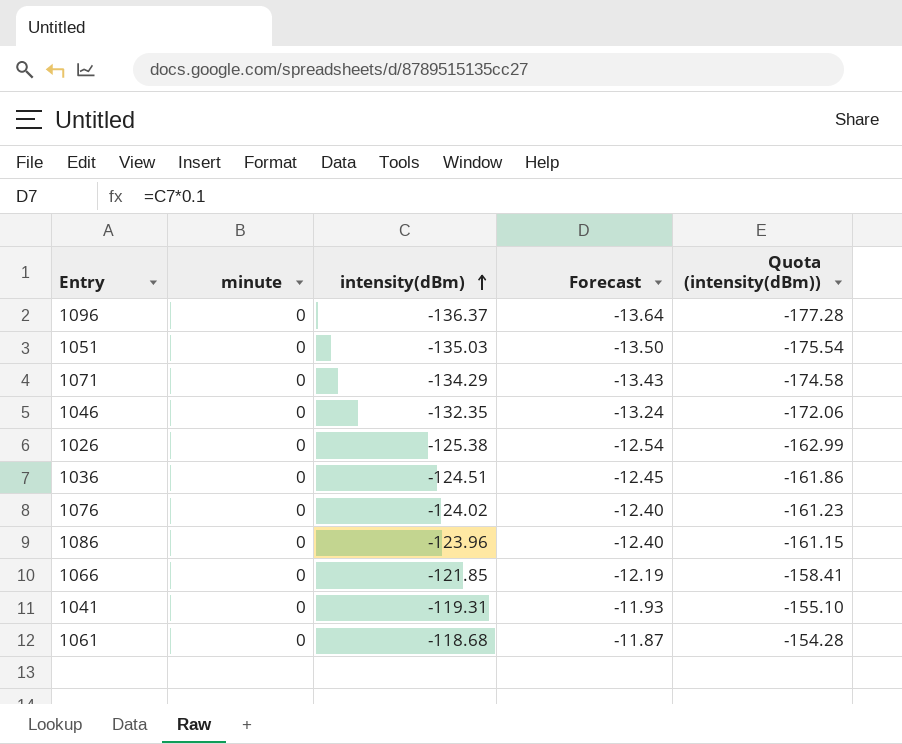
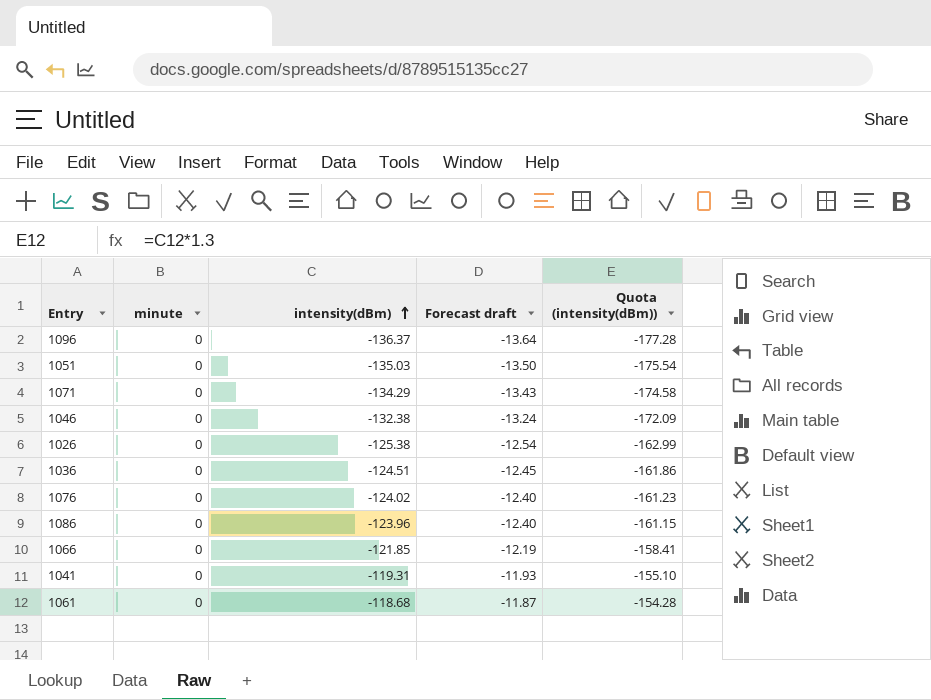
column name: Forecast -> Forecast draft
1046 | intensity(dBm): -132.35 -> -132.38
1046 | Quota (intensity(dBm)): -172.06 -> -172.09

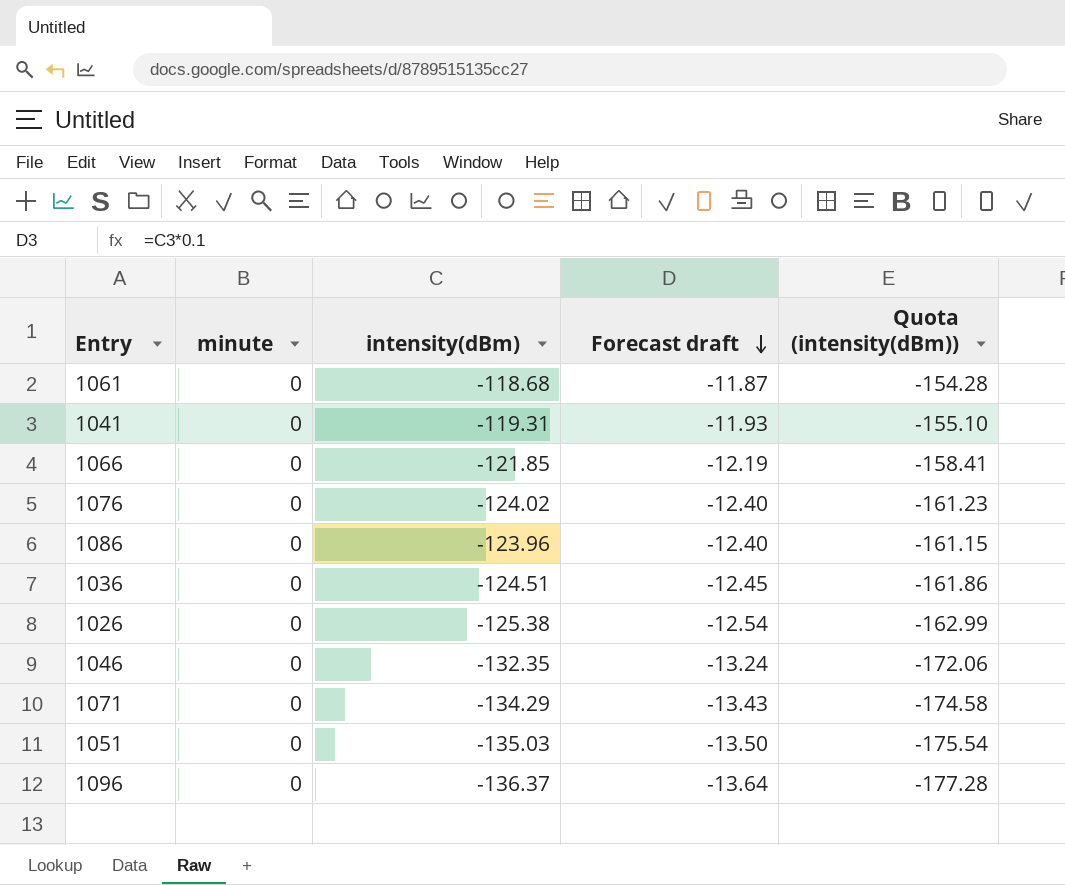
row order: intensity(dBm) ascending -> Forecast draft descending
1046 | intensity(dBm): -132.38 -> -132.35
1046 | Quota (intensity(dBm)): -172.09 -> -172.06

